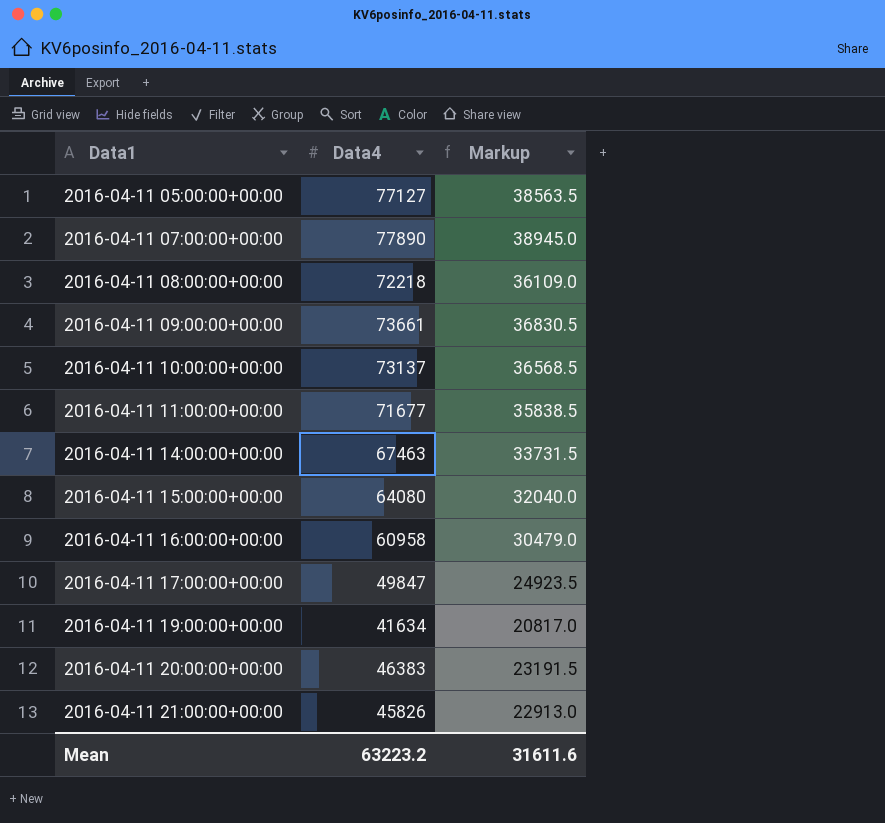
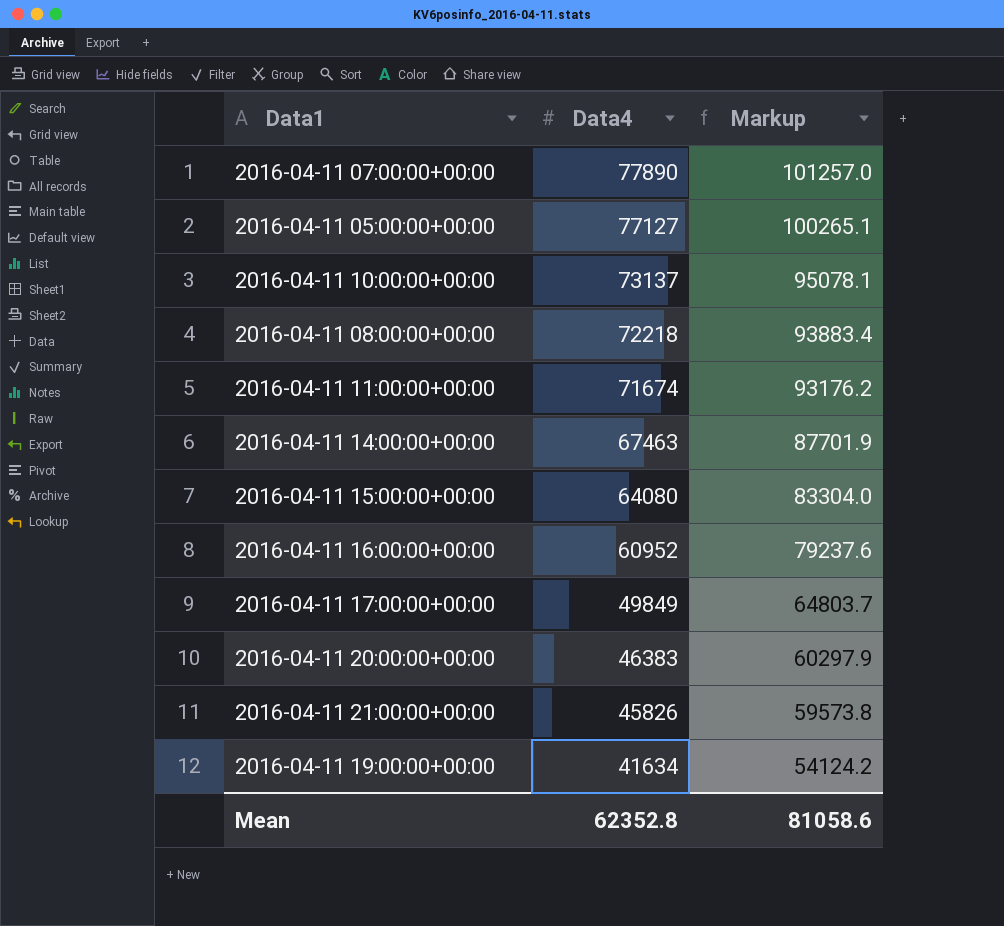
row order: Data1 ascending -> Data4 descending
column Markup | formula: [Data4] * 0.5 -> [Data4] * 1.3
row 2016-04-11 09:00:00+00:00: 73661 | 36830.5 -> none
2016-04-11 11:00:00+00:00 | Data4: 71677 -> 71674
2016-04-11 16:00:00+00:00 | Data4: 60958 -> 60952
2016-04-11 17:00:00+00:00 | Data4: 49847 -> 49849
Mean | Data4: 63223.2 -> 62352.8
Mean | Markup: 31611.6 -> 81058.6

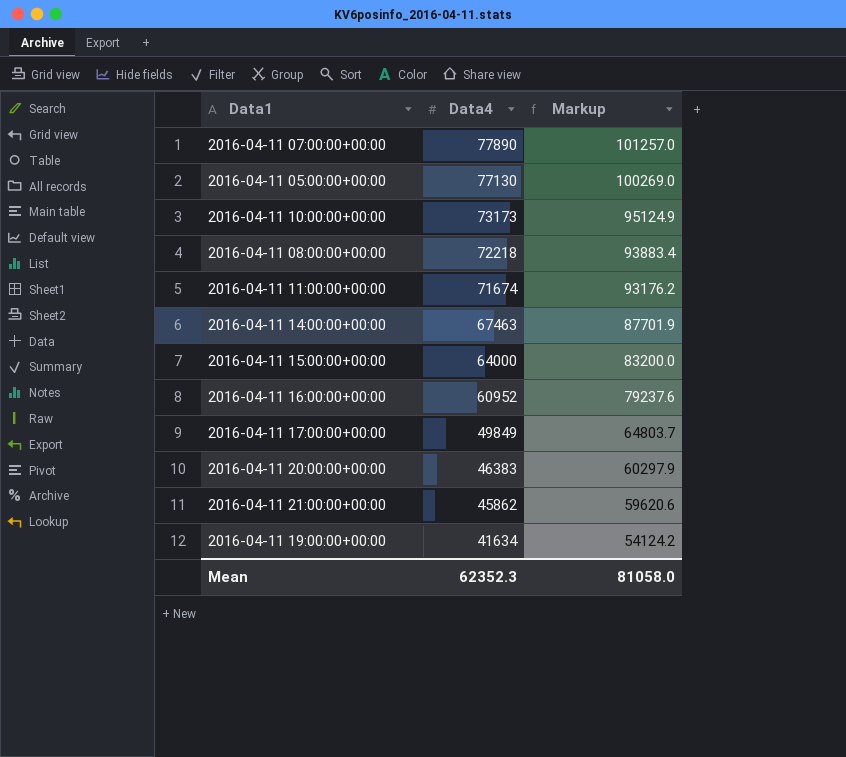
2016-04-11 05:00:00+00:00 | Data4: 77127 -> 77130
2016-04-11 05:00:00+00:00 | Markup: 100265.1 -> 100269.0
2016-04-11 10:00:00+00:00 | Data4: 73137 -> 73173
2016-04-11 10:00:00+00:00 | Markup: 95078.1 -> 95124.9
2016-04-11 15:00:00+00:00 | Data4: 64080 -> 64000
2016-04-11 15:00:00+00:00 | Markup: 83304.0 -> 83200.0
2016-04-11 21:00:00+00:00 | Data4: 45826 -> 45862
2016-04-11 21:00:00+00:00 | Markup: 59573.8 -> 59620.6
Mean | Data4: 62352.8 -> 62352.3
Mean | Markup: 81058.6 -> 81058.0

